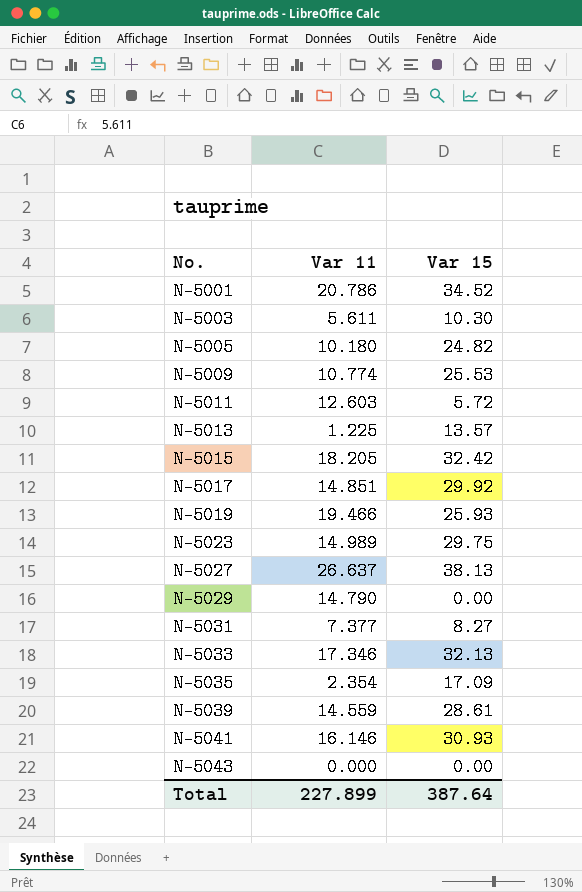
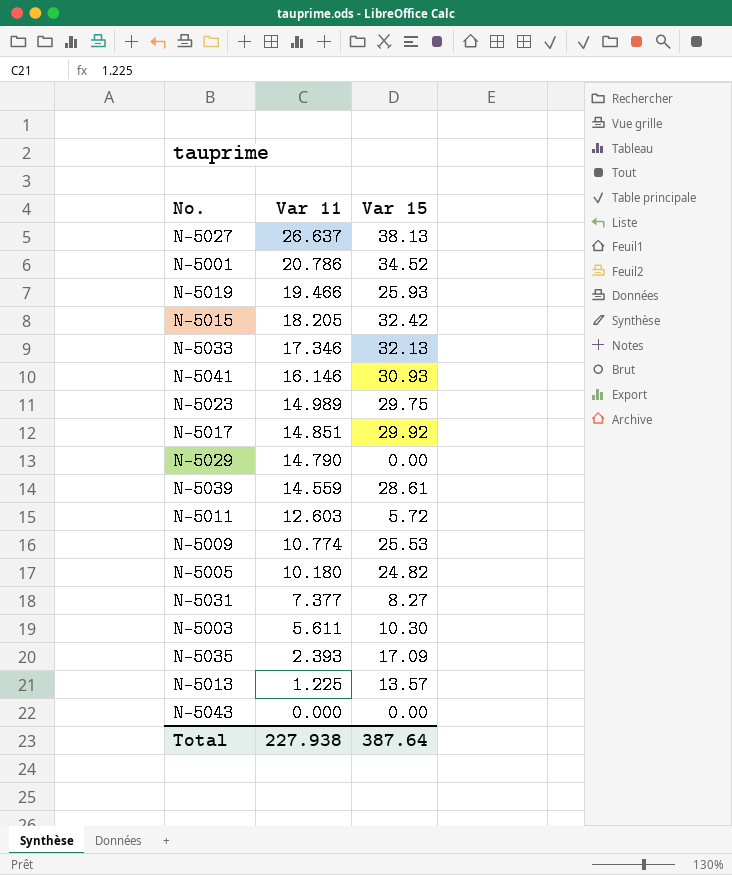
row order: No. ascending -> Var 11 descending
N-5035 | Var 11: 2.354 -> 2.393
Total | Var 11: 227.899 -> 227.938

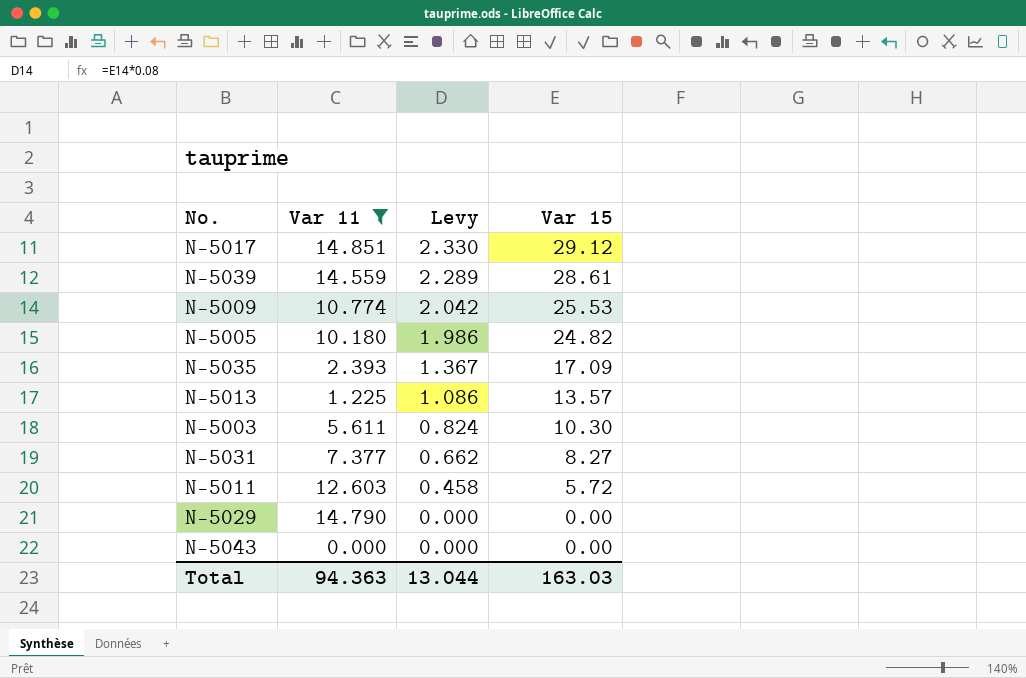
filter: none -> Var 11 <= 14.851
row order: Var 11 descending -> Levy descending
column Levy | formula: none -> [Var 15] * 0.08
N-5017 | Var 15: 29.92 -> 29.12
Total | Var 11: 227.938 -> 94.363
Total | Var 15: 387.64 -> 163.03

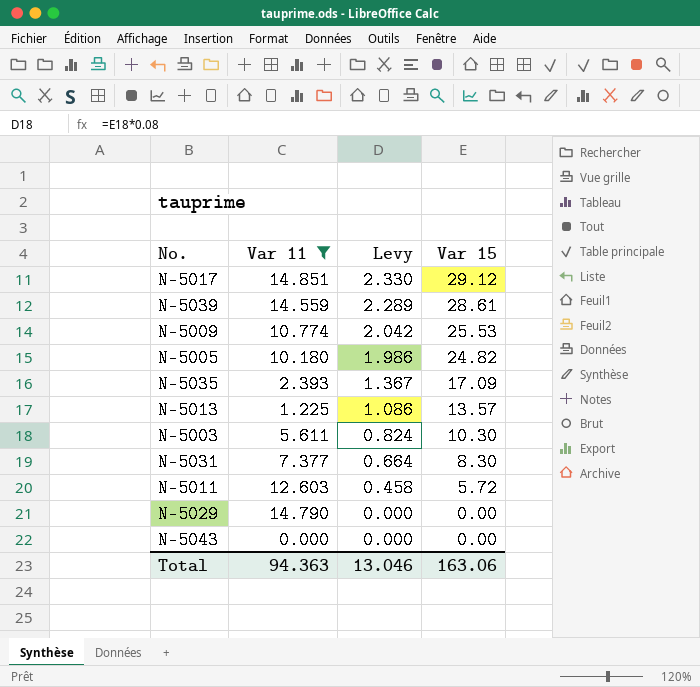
N-5031 | Levy: 0.662 -> 0.664
N-5031 | Var 15: 8.27 -> 8.30
Total | Levy: 13.044 -> 13.046
Total | Var 15: 163.03 -> 163.06

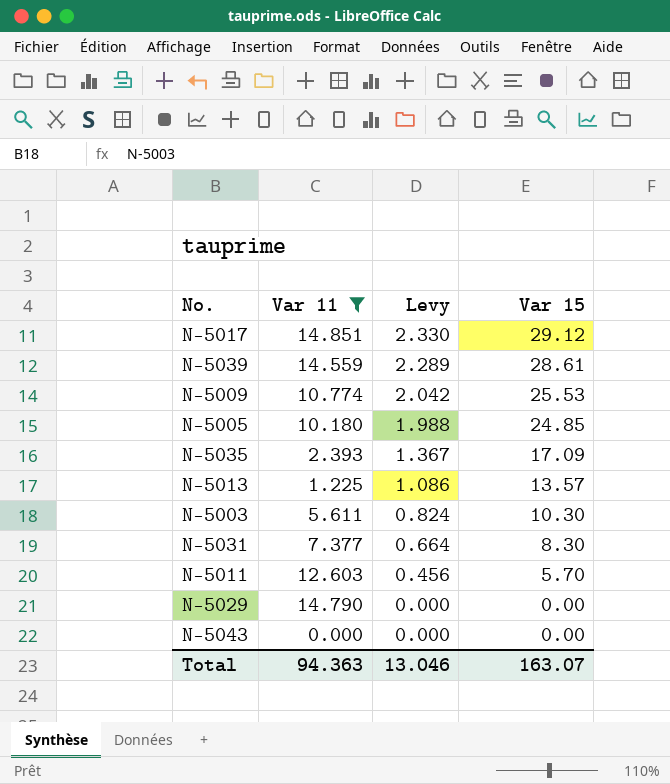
N-5005 | Levy: 1.986 -> 1.988
N-5005 | Var 15: 24.82 -> 24.85
N-5011 | Levy: 0.458 -> 0.456
N-5011 | Var 15: 5.72 -> 5.70
Total | Var 15: 163.06 -> 163.07

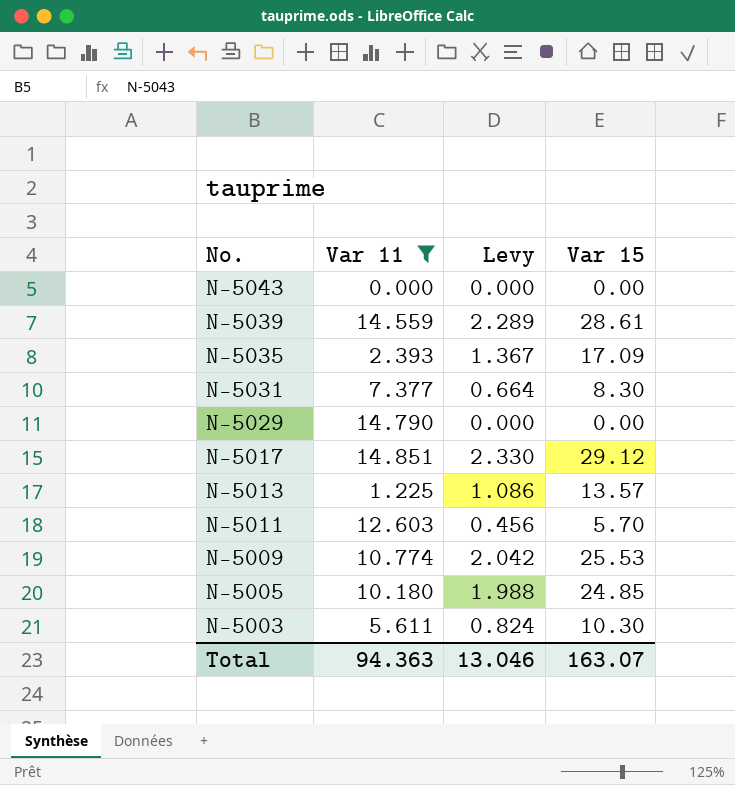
row order: Levy descending -> No. descending

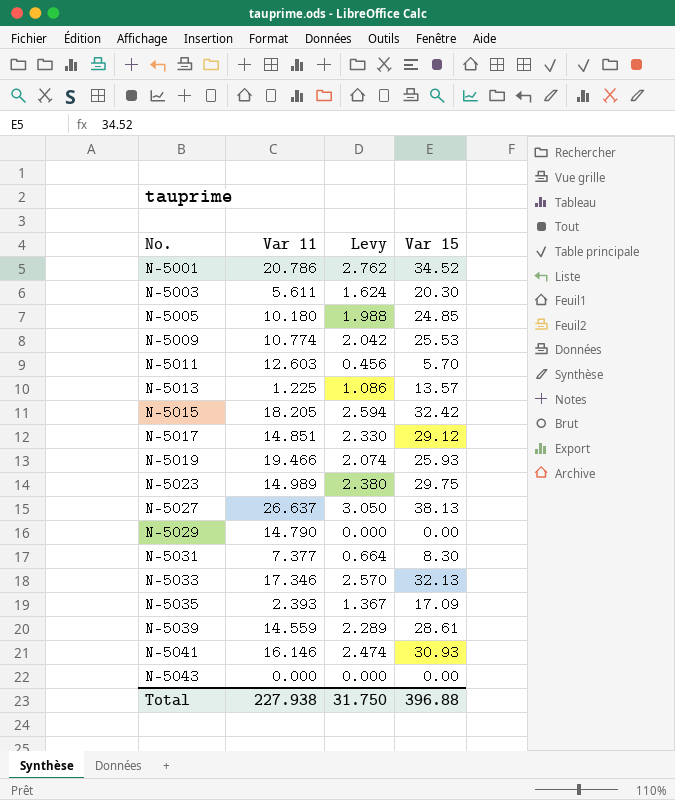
filter: Var 11 <= 14.851 -> none
row order: No. descending -> No. ascending
N-5003 | Levy: 0.824 -> 1.624
N-5003 | Var 15: 10.30 -> 20.30
Total | Var 11: 94.363 -> 227.938
Total | Levy: 13.046 -> 31.750
Total | Var 15: 163.07 -> 396.88

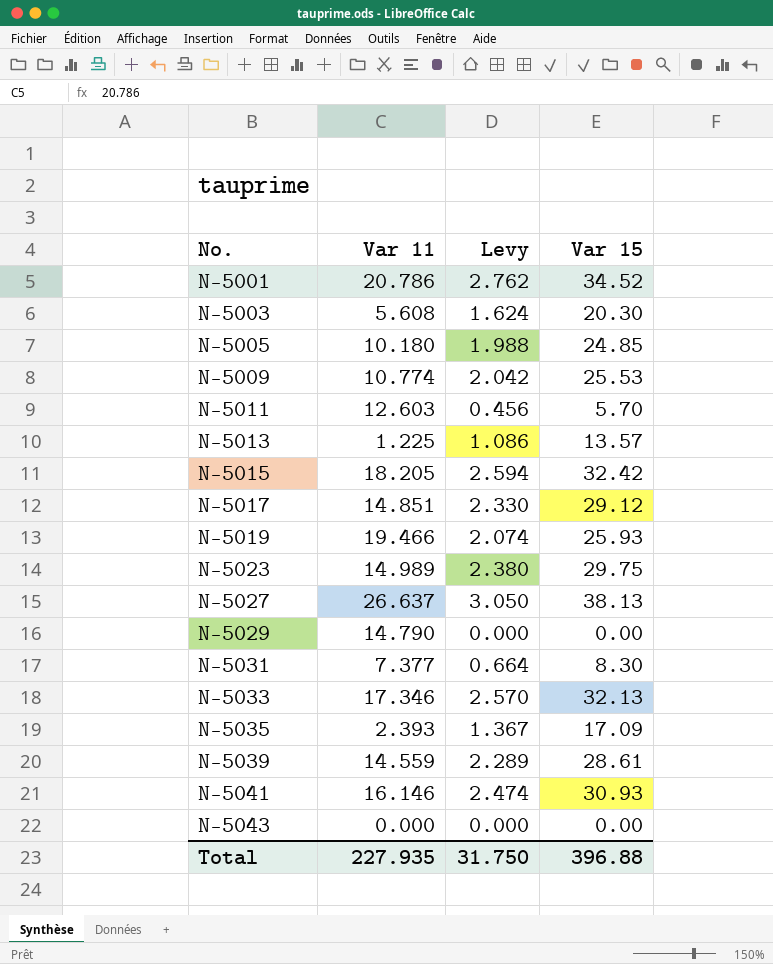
N-5003 | Var 11: 5.611 -> 5.608
Total | Var 11: 227.938 -> 227.935

